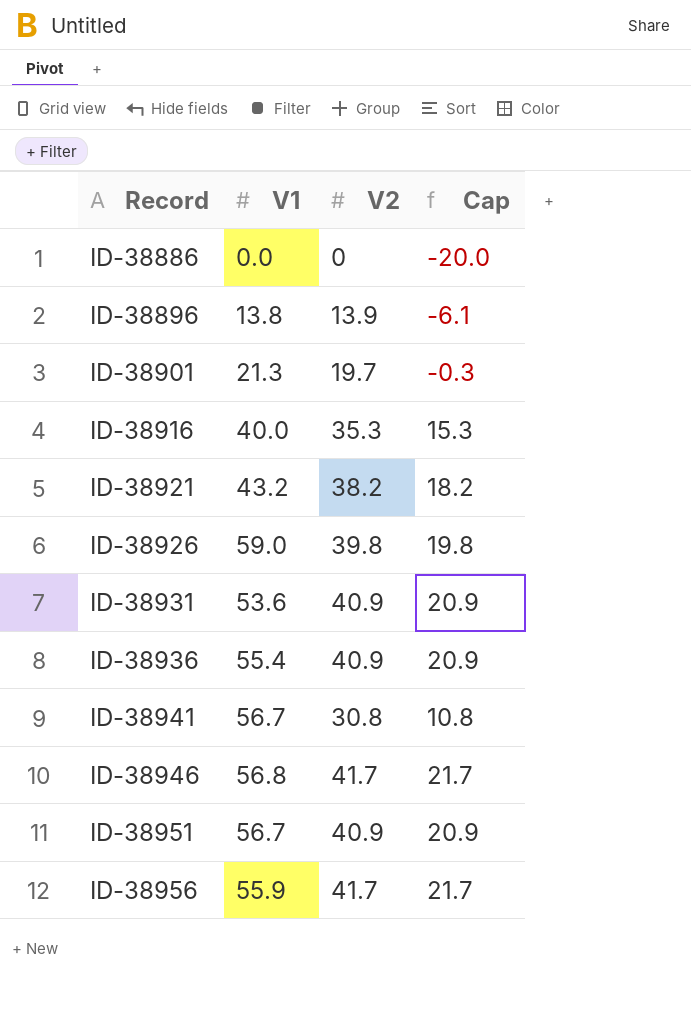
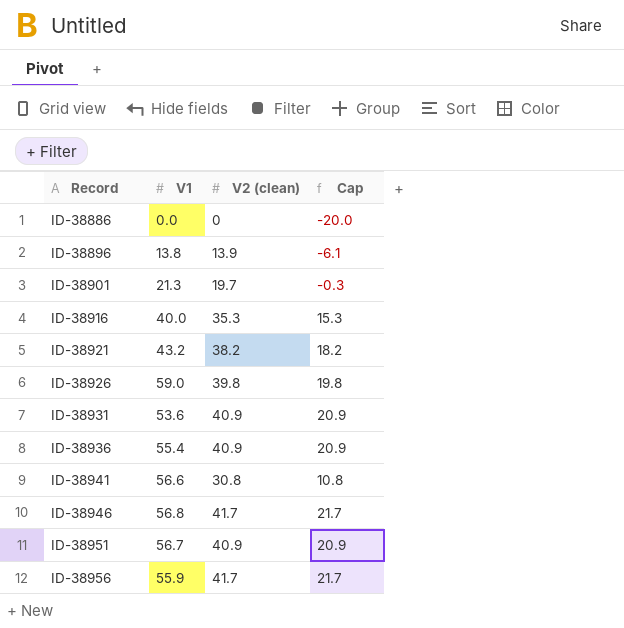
column name: V2 -> V2 (clean)
ID-38941 | V1: 56.7 -> 56.6

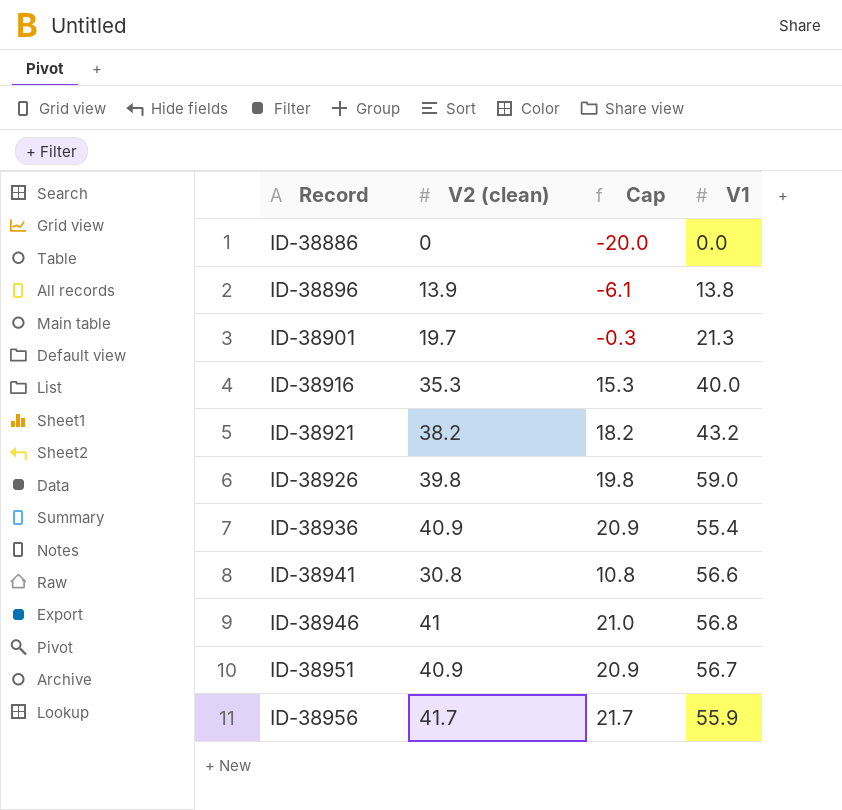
column V1 | position: 2 -> 4
row ID-38931: 53.6 | 40.9 | 20.9 -> none
ID-38946 | V2 (clean): 41.7 -> 41
ID-38946 | Cap: 21.7 -> 21.0

